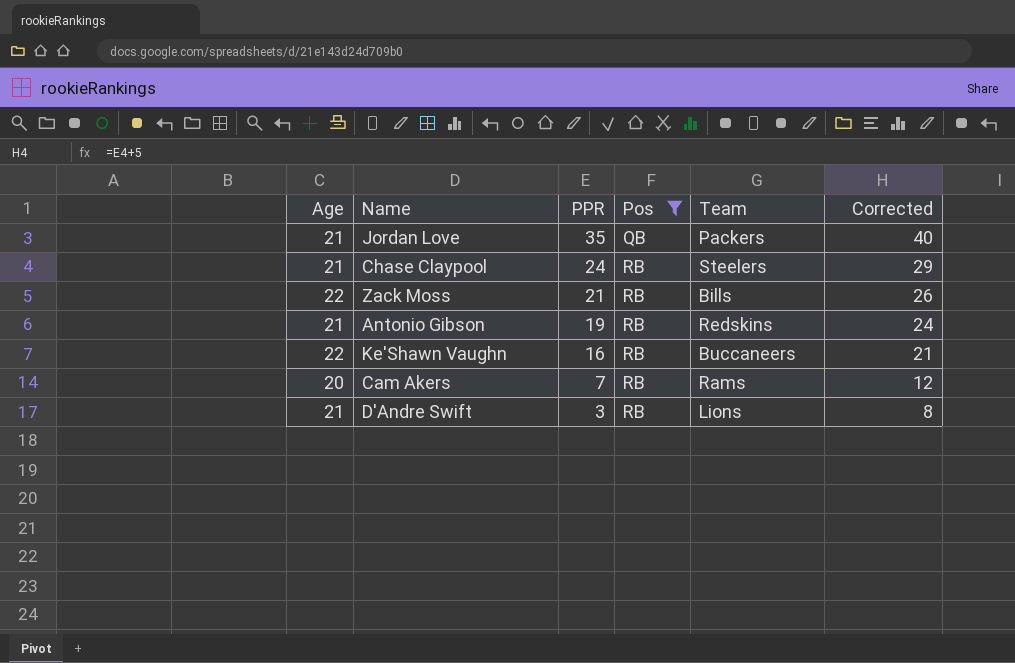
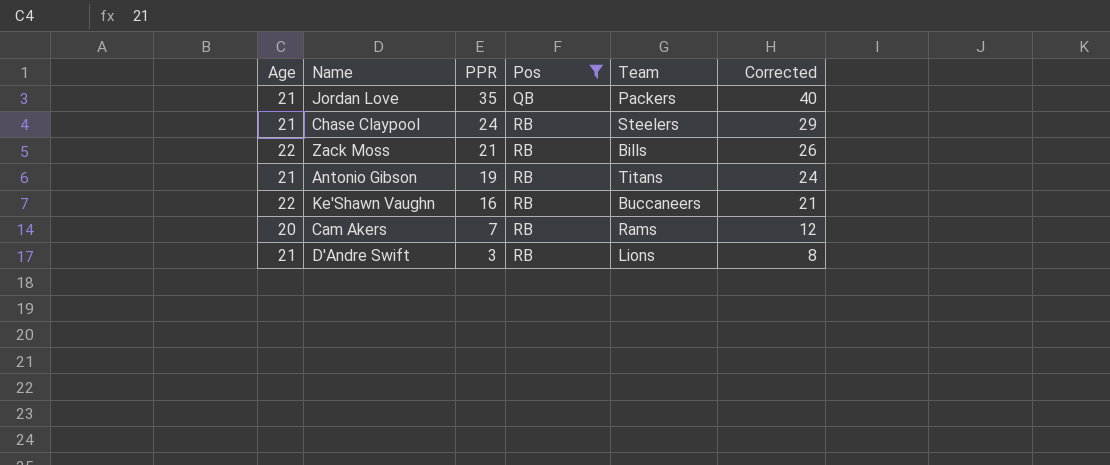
Antonio Gibson | Team: Redskins -> Titans

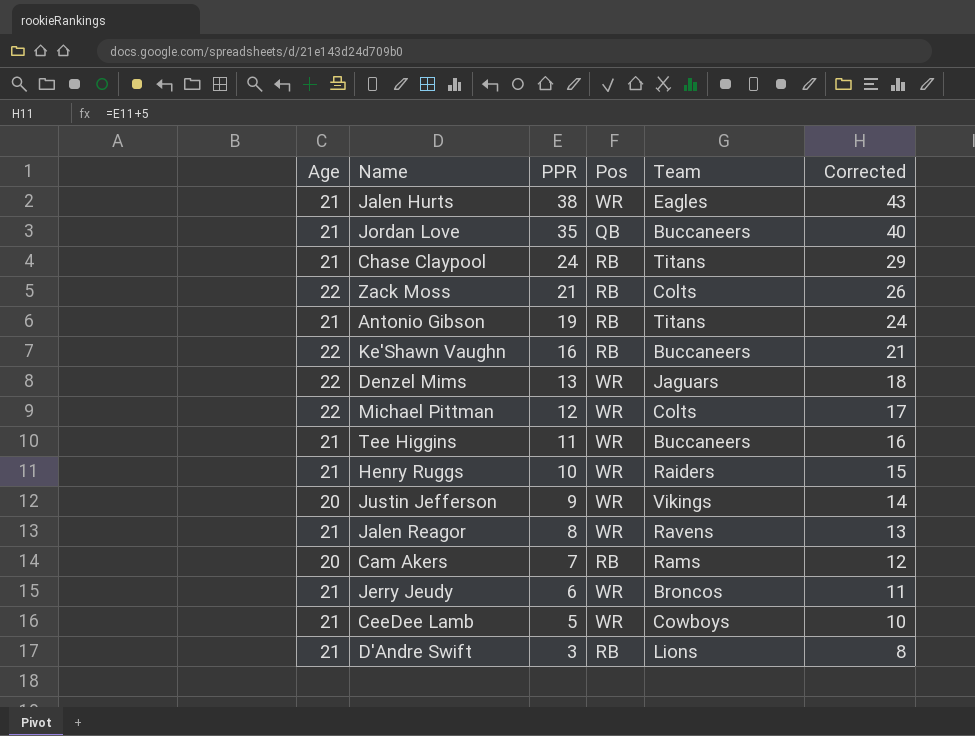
filter: Pos != WR -> none
Jordan Love | Team: Packers -> Buccaneers
Chase Claypool | Team: Steelers -> Titans
Zack Moss | Team: Bills -> Colts

